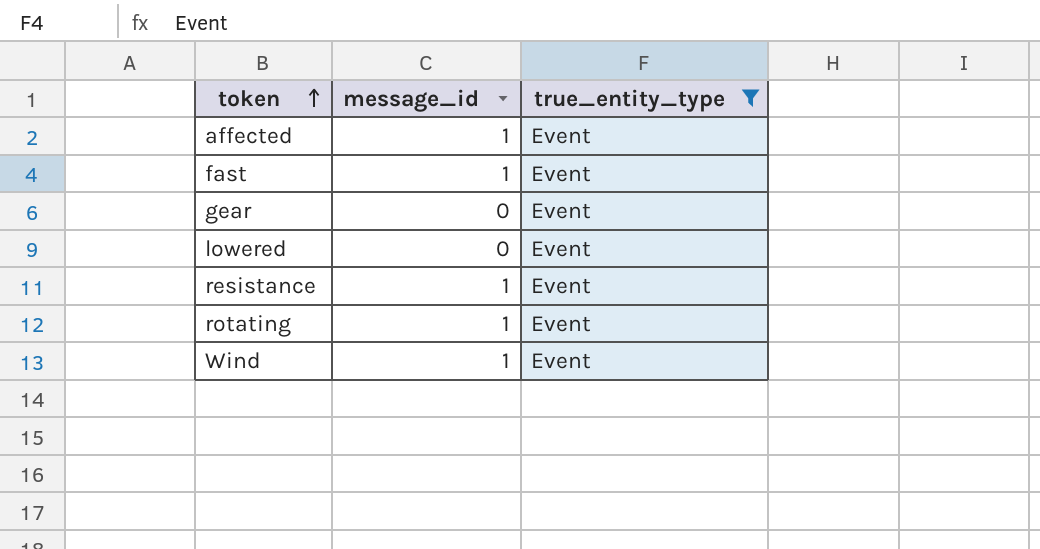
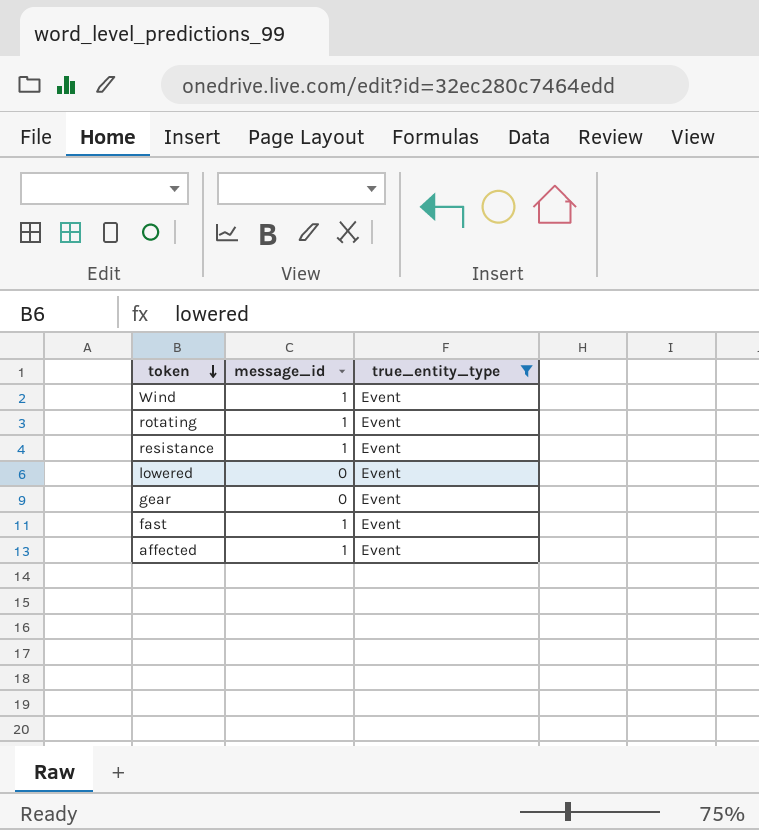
row order: token ascending -> token descending

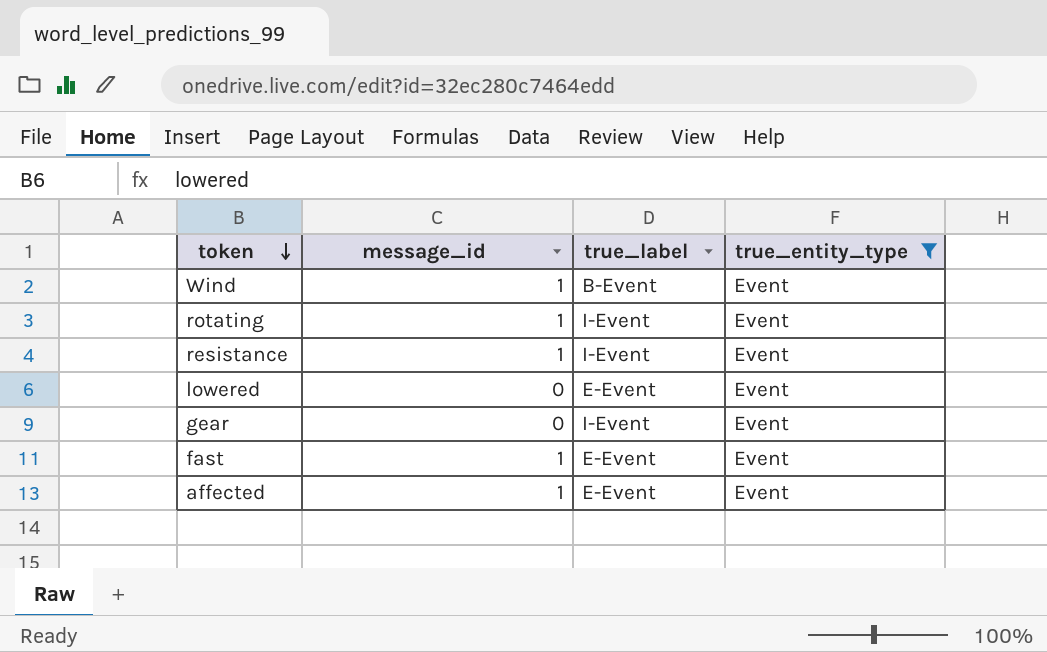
column true_label | position: none -> 3

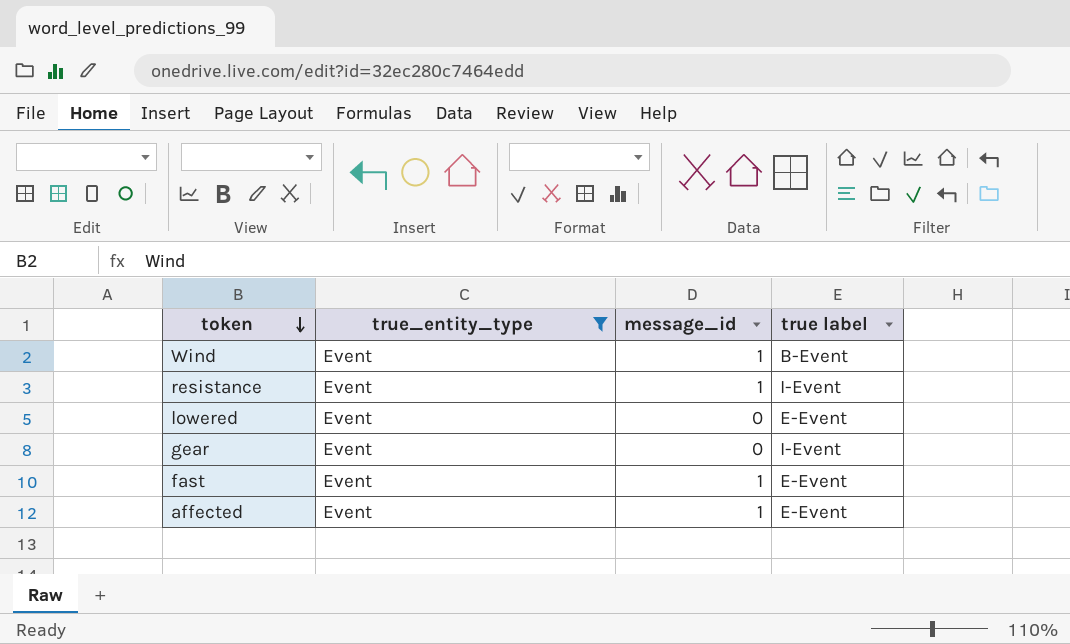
column true_entity_type | position: 4 -> 2
column name: true_label -> true label
row rotating: 1 | I-Event | Event -> none

